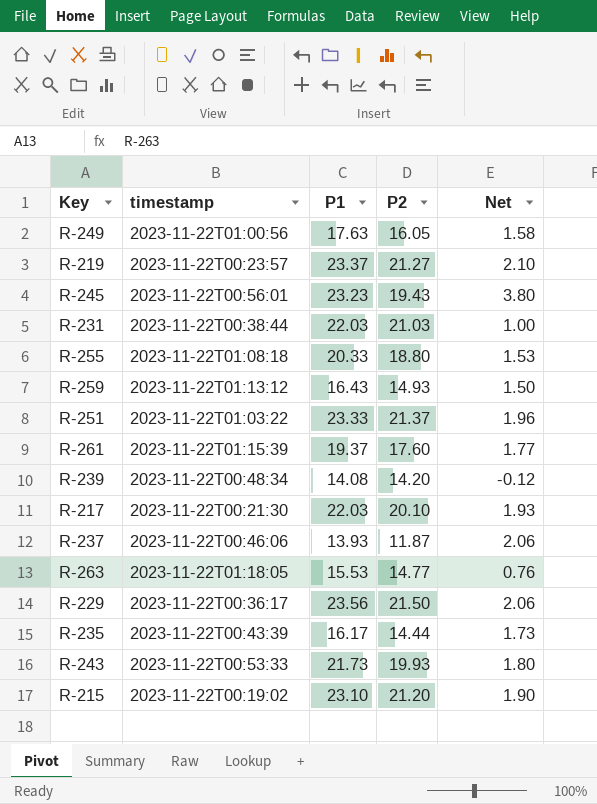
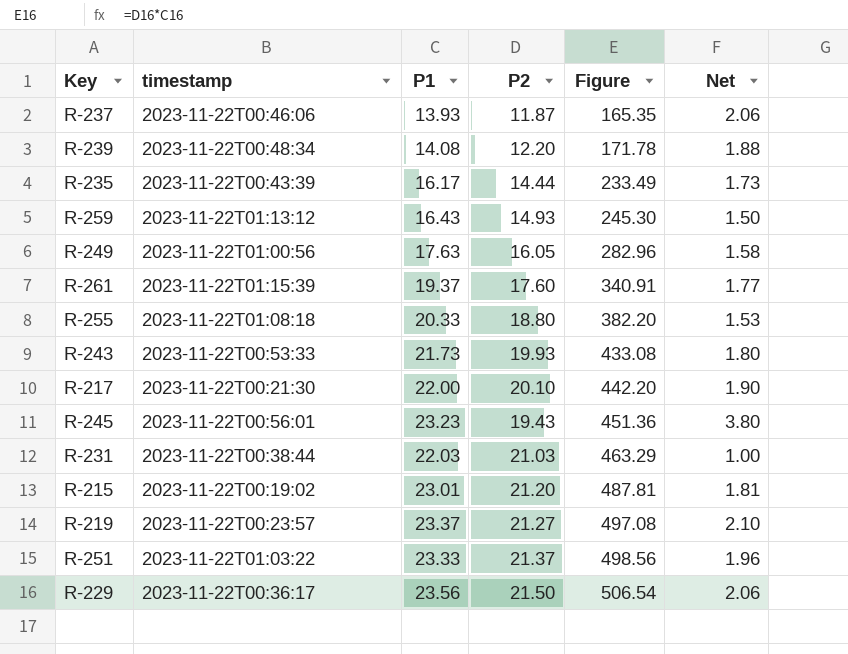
row order: none -> Figure ascending
column Figure | formula: none -> [P1] * [P2]
row R-263: 2023-11-22T01:18:05 | 15.53 | 14.77 | 0.76 -> none
R-239 | P2: 14.20 -> 12.20
R-239 | Net: -0.12 -> 1.88
R-217 | P1: 22.03 -> 22.00
R-217 | Net: 1.93 -> 1.90
R-215 | P1: 23.10 -> 23.01
R-215 | Net: 1.90 -> 1.81

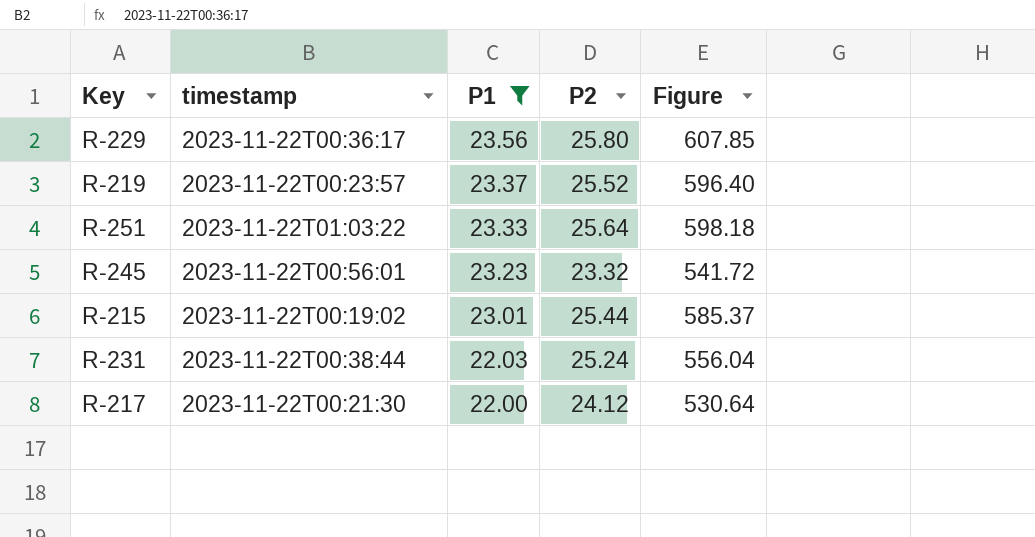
filter: none -> P1 >= 22.00
row order: Figure ascending -> P1 descending
column Net | formula: [P1] - [P2] -> none
R-229 | P2: 21.50 -> 25.80
R-229 | Figure: 506.54 -> 607.85
R-219 | P2: 21.27 -> 25.52
R-219 | Figure: 497.08 -> 596.40
R-251 | P2: 21.37 -> 25.64
R-251 | Figure: 498.56 -> 598.18
R-245 | P2: 19.43 -> 23.32
R-245 | Figure: 451.36 -> 541.72
R-215 | P2: 21.20 -> 25.44
R-215 | Figure: 487.81 -> 585.37
R-231 | P2: 21.03 -> 25.24
R-231 | Figure: 463.29 -> 556.04
R-217 | P2: 20.10 -> 24.12
R-217 | Figure: 442.20 -> 530.64

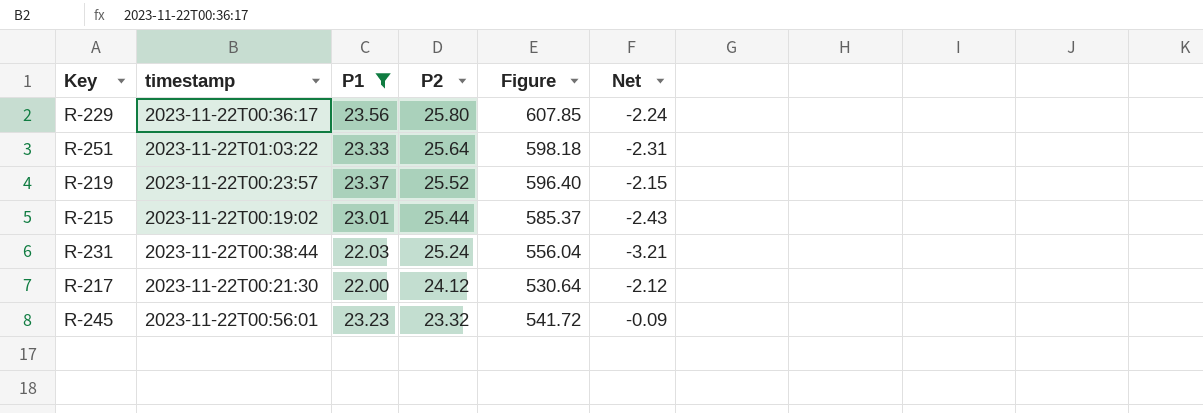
row order: P1 descending -> P2 descending
column Net | formula: none -> [P1] - [P2]

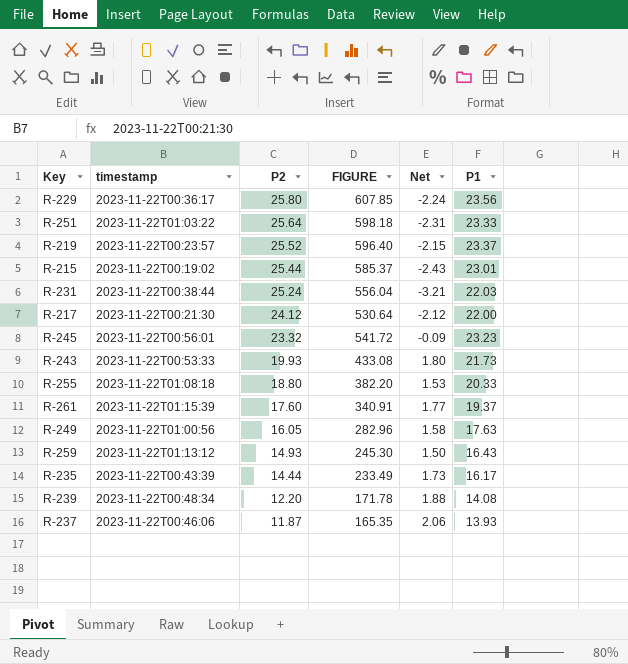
filter: P1 >= 22.00 -> none
column name: Figure -> FIGURE
column P1 | position: 3 -> 6

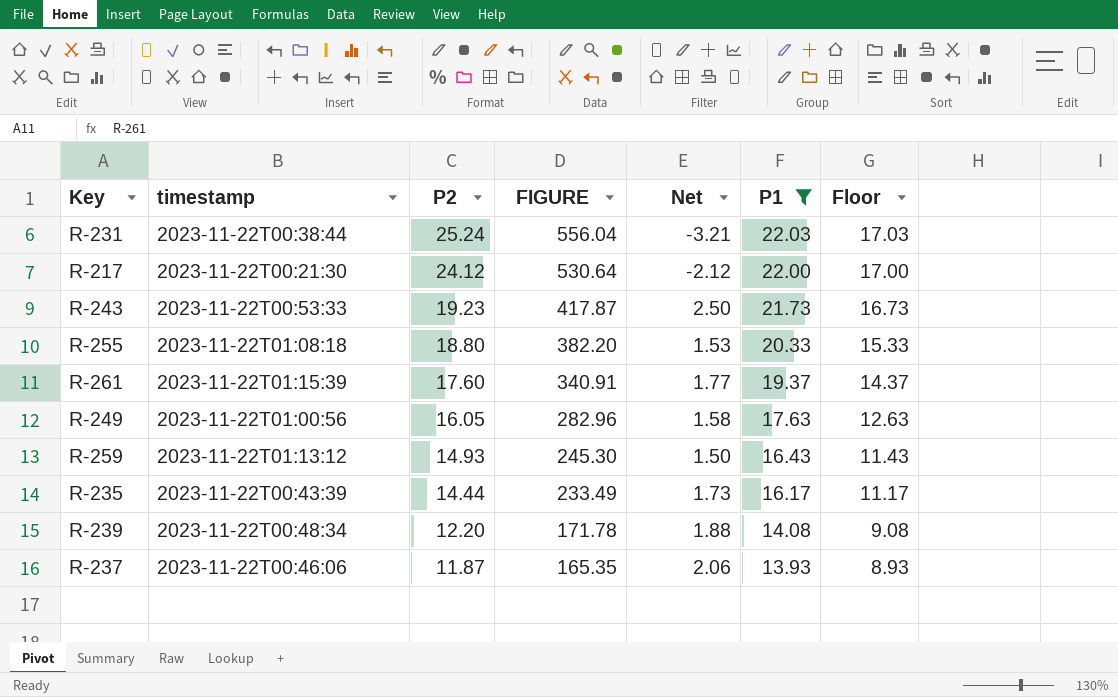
filter: none -> P1 <= 22.03
column Floor | formula: none -> [P1] - 5
R-243 | P2: 19.93 -> 19.23
R-243 | FIGURE: 433.08 -> 417.87
R-243 | Net: 1.80 -> 2.50

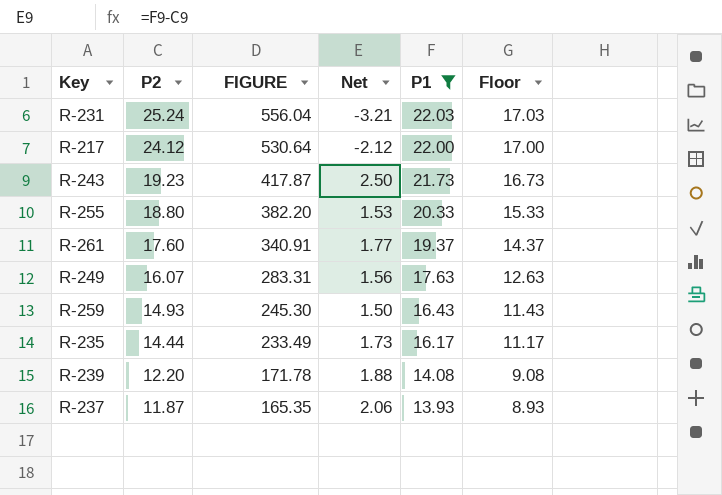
column timestamp | position: 2 -> none
R-249 | P2: 16.05 -> 16.07
R-249 | FIGURE: 282.96 -> 283.31
R-249 | Net: 1.58 -> 1.56

